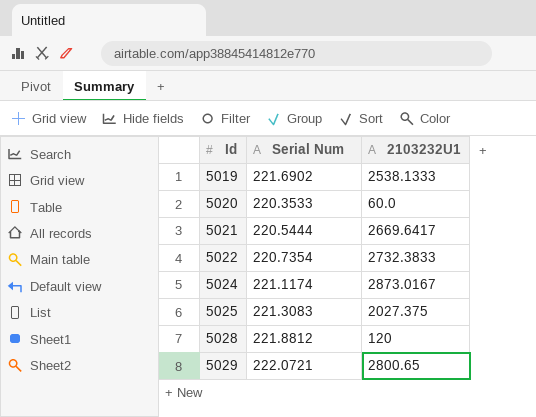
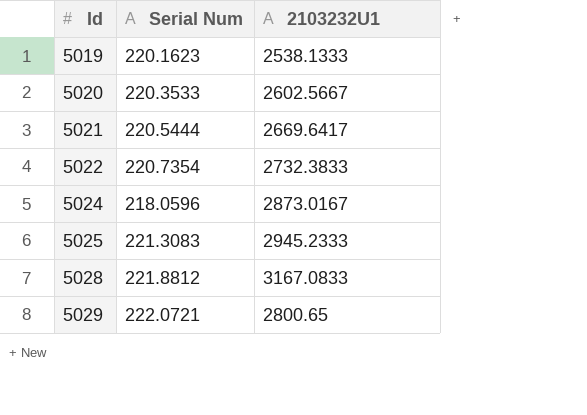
5019 | Serial Num: 221.6902 -> 220.1623
5020 | 2103232U1: 60.0 -> 2602.5667
5024 | Serial Num: 221.1174 -> 218.0596
5025 | 2103232U1: 2027.375 -> 2945.2333
5028 | 2103232U1: 120 -> 3167.0833

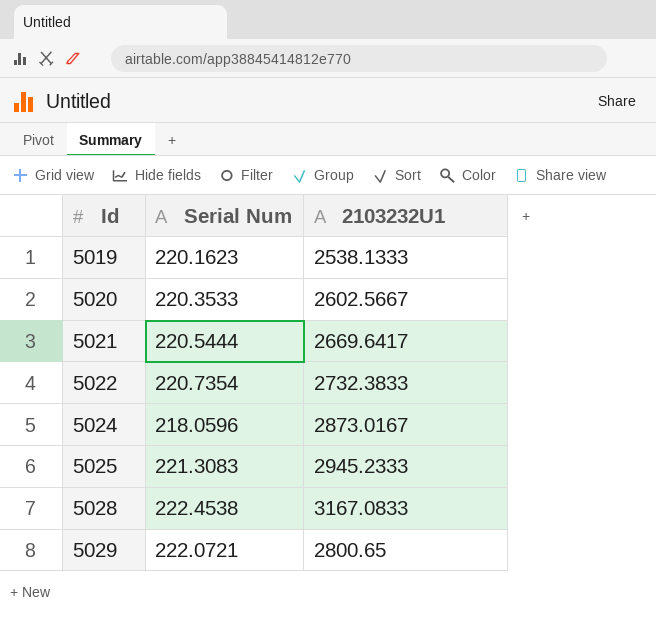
5028 | Serial Num: 221.8812 -> 222.4538

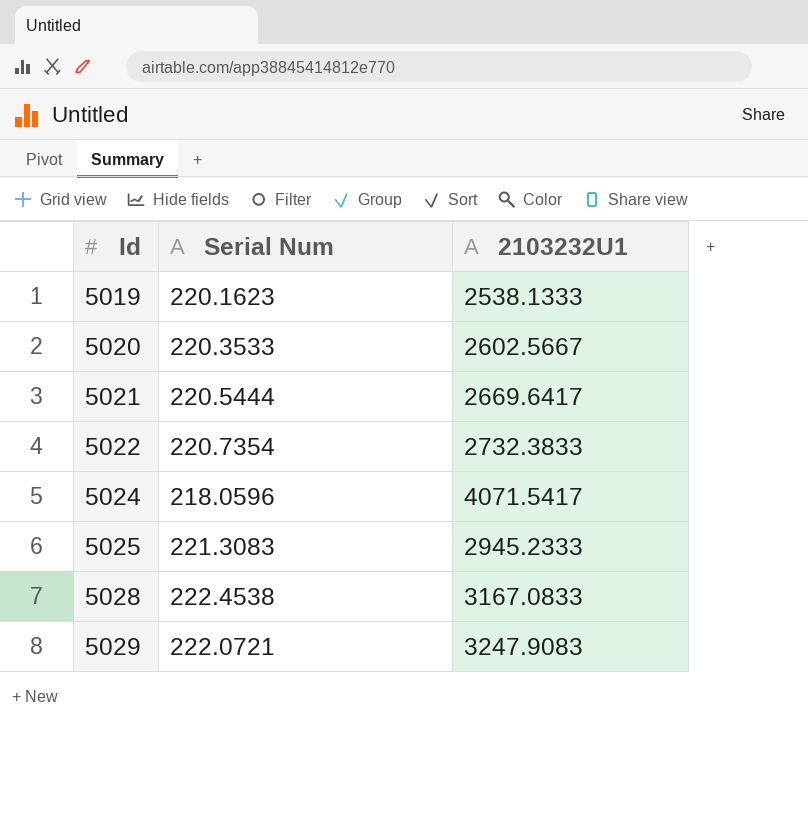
5024 | 2103232U1: 2873.0167 -> 4071.5417
5029 | 2103232U1: 2800.65 -> 3247.9083

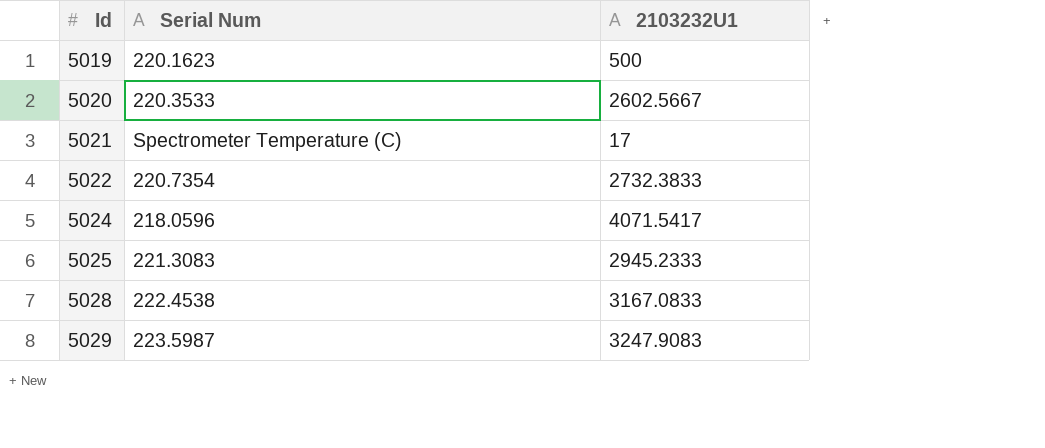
5019 | 2103232U1: 2538.1333 -> 500
5021 | Serial Num: 220.5444 -> Spectrometer Temperature (C)
5021 | 2103232U1: 2669.6417 -> 17
5029 | Serial Num: 222.0721 -> 223.5987

